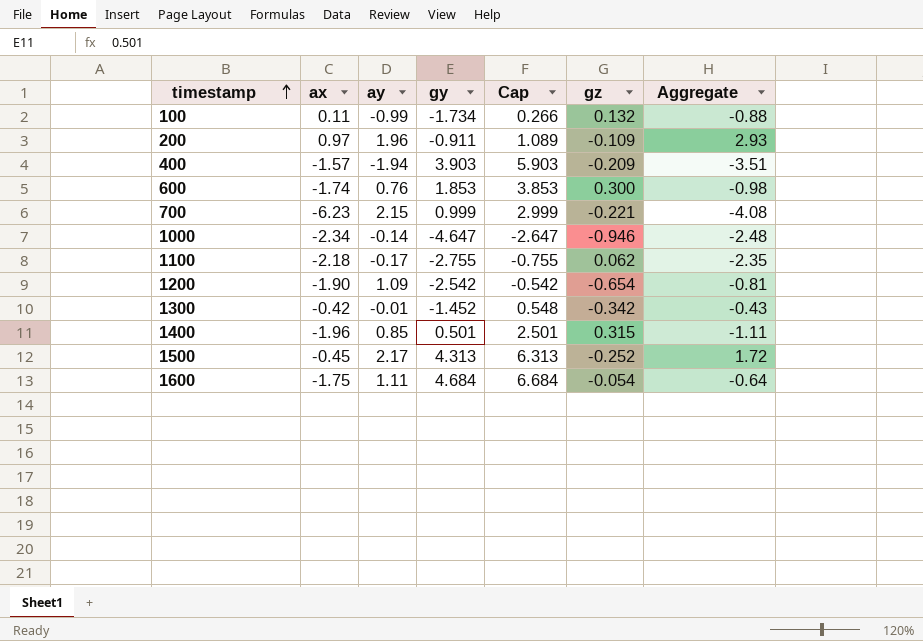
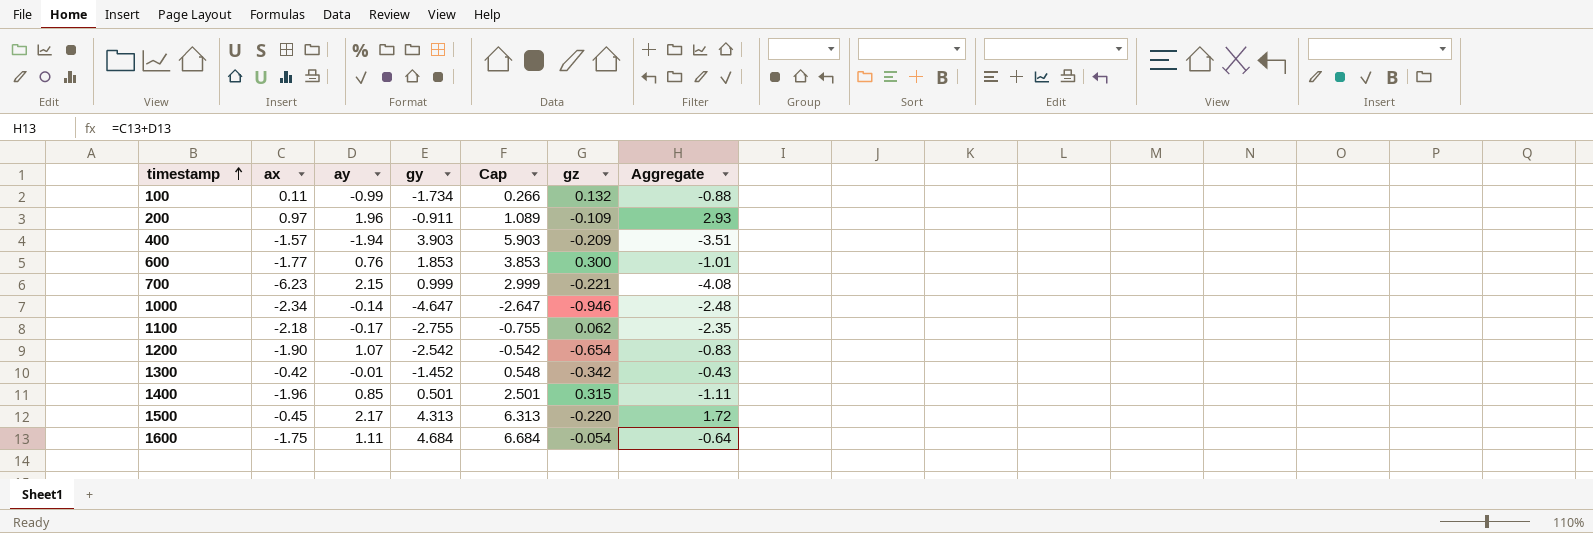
600 | ax: -1.74 -> -1.77
600 | Aggregate: -0.98 -> -1.01
1200 | ay: 1.09 -> 1.07
1200 | Aggregate: -0.81 -> -0.83
1500 | gz: -0.252 -> -0.220

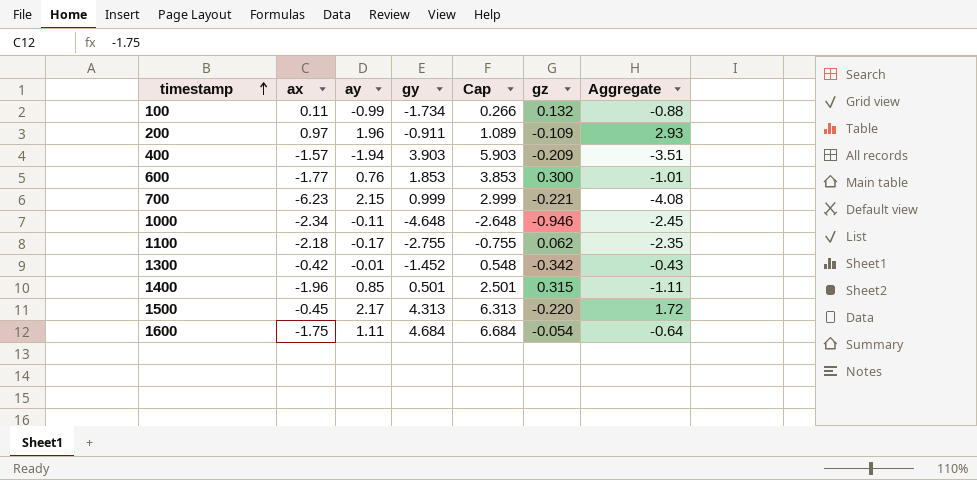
row 1200: -1.90 | 1.07 | -2.542 | -0.542 | -0.654 | -0.83 -> none
1000 | ay: -0.14 -> -0.11
1000 | gy: -4.647 -> -4.648
1000 | Cap: -2.647 -> -2.648
1000 | Aggregate: -2.48 -> -2.45

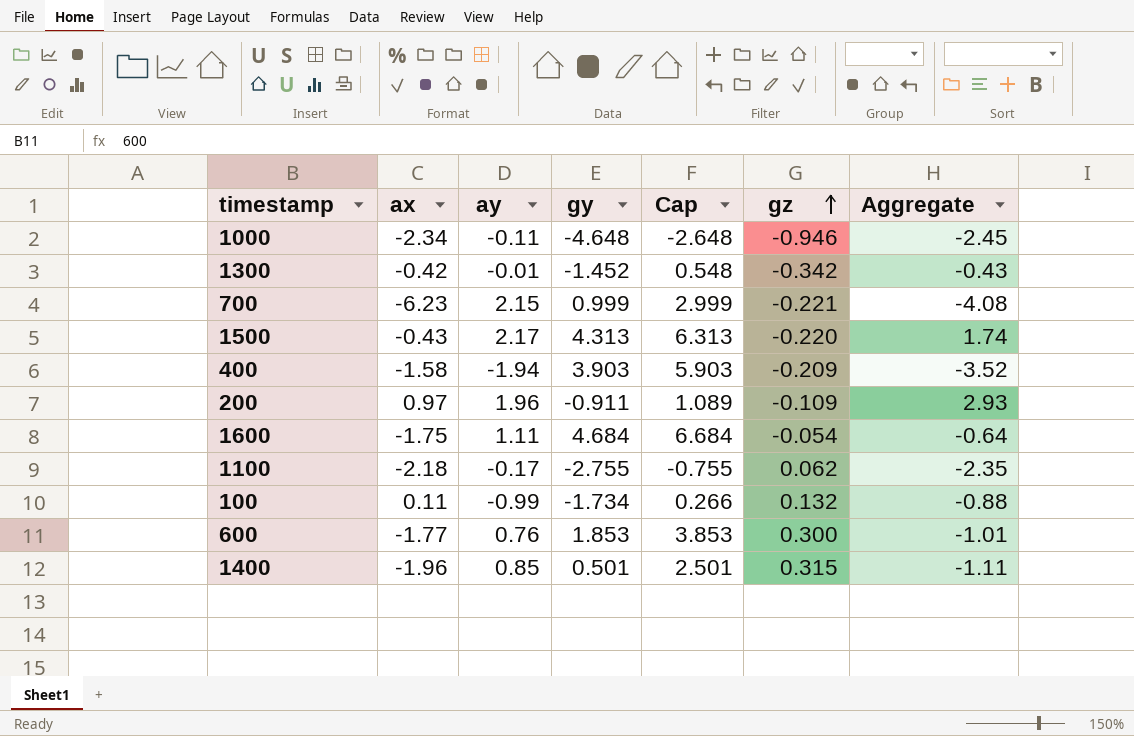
row order: timestamp ascending -> gz ascending
1500 | ax: -0.45 -> -0.43
1500 | Aggregate: 1.72 -> 1.74
400 | ax: -1.57 -> -1.58
400 | Aggregate: -3.51 -> -3.52

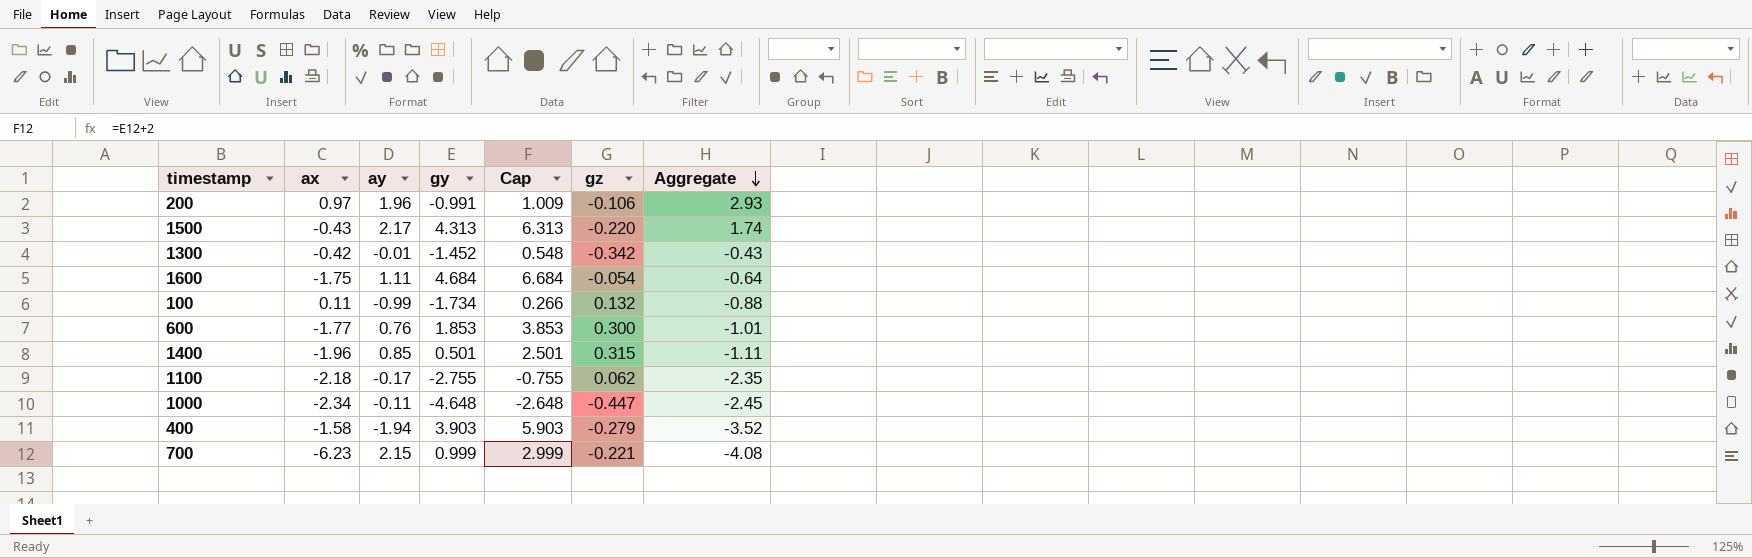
row order: gz ascending -> Aggregate descending
200 | gy: -0.911 -> -0.991
200 | Cap: 1.089 -> 1.009
200 | gz: -0.109 -> -0.106
1000 | gz: -0.946 -> -0.447
400 | gz: -0.209 -> -0.279

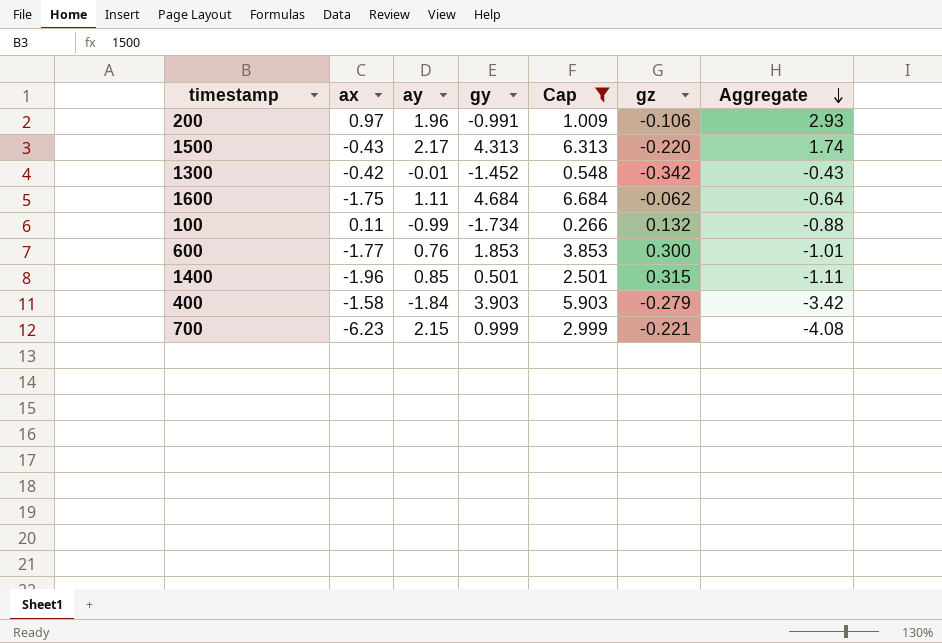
filter: none -> Cap >= 0.266
1600 | gz: -0.054 -> -0.062
400 | ay: -1.94 -> -1.84
400 | Aggregate: -3.52 -> -3.42

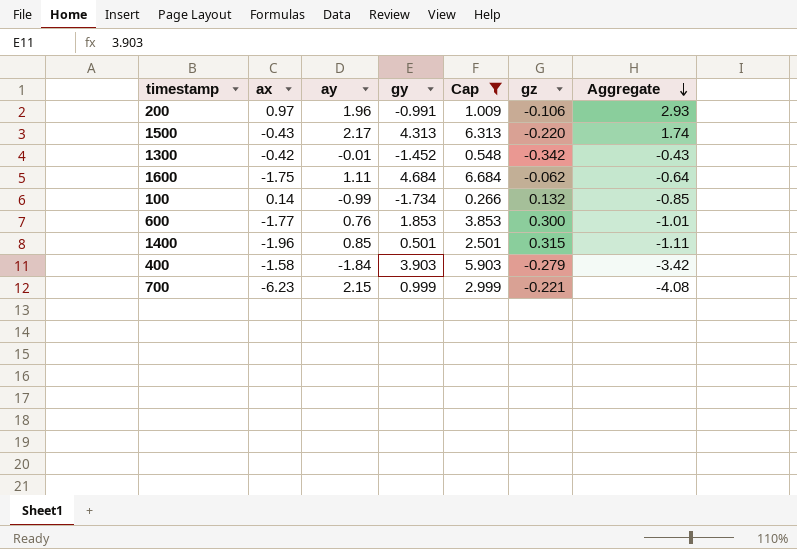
100 | ax: 0.11 -> 0.14
100 | Aggregate: -0.88 -> -0.85

